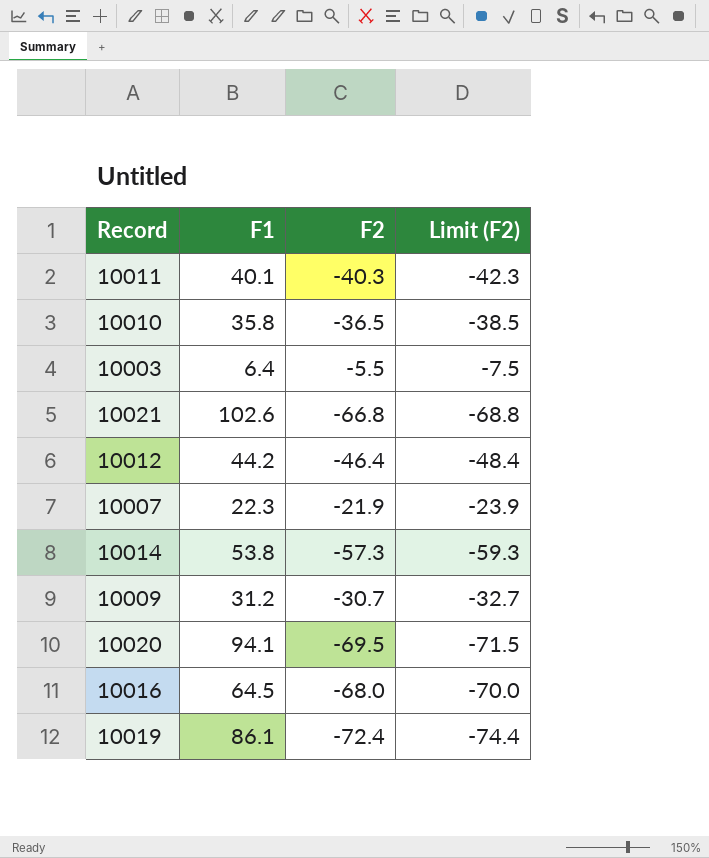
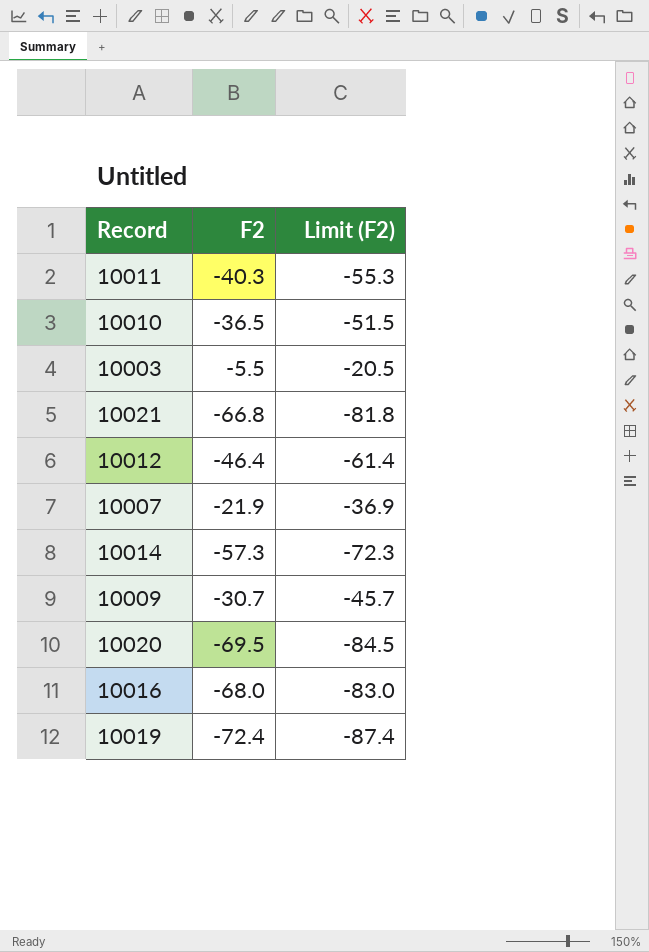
column F1 | position: 2 -> none
column Limit (F2) | formula: [F2] - 2 -> [F2] - 15

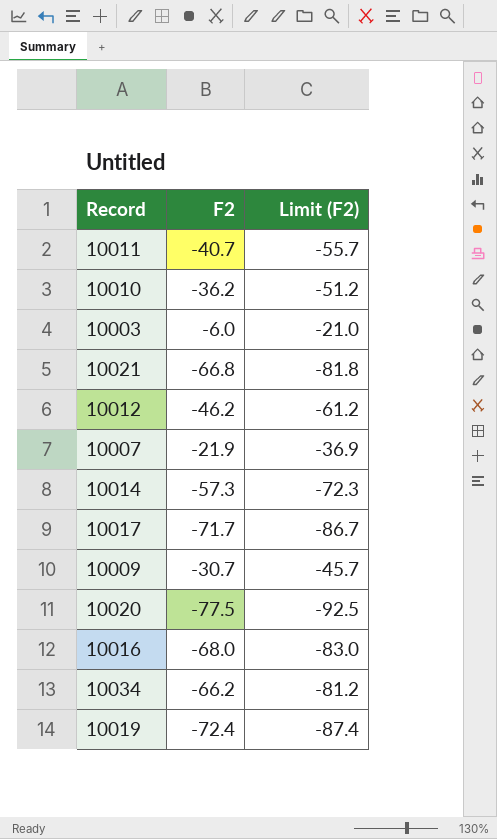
10011 | F2: -40.3 -> -40.7
10011 | Limit (F2): -55.3 -> -55.7
10010 | F2: -36.5 -> -36.2
10010 | Limit (F2): -51.5 -> -51.2
10003 | F2: -5.5 -> -6.0
10003 | Limit (F2): -20.5 -> -21.0
10012 | F2: -46.4 -> -46.2
10012 | Limit (F2): -61.4 -> -61.2
row 10017: none -> -71.7 | -86.7
10020 | F2: -69.5 -> -77.5
10020 | Limit (F2): -84.5 -> -92.5
row 10034: none -> -66.2 | -81.2

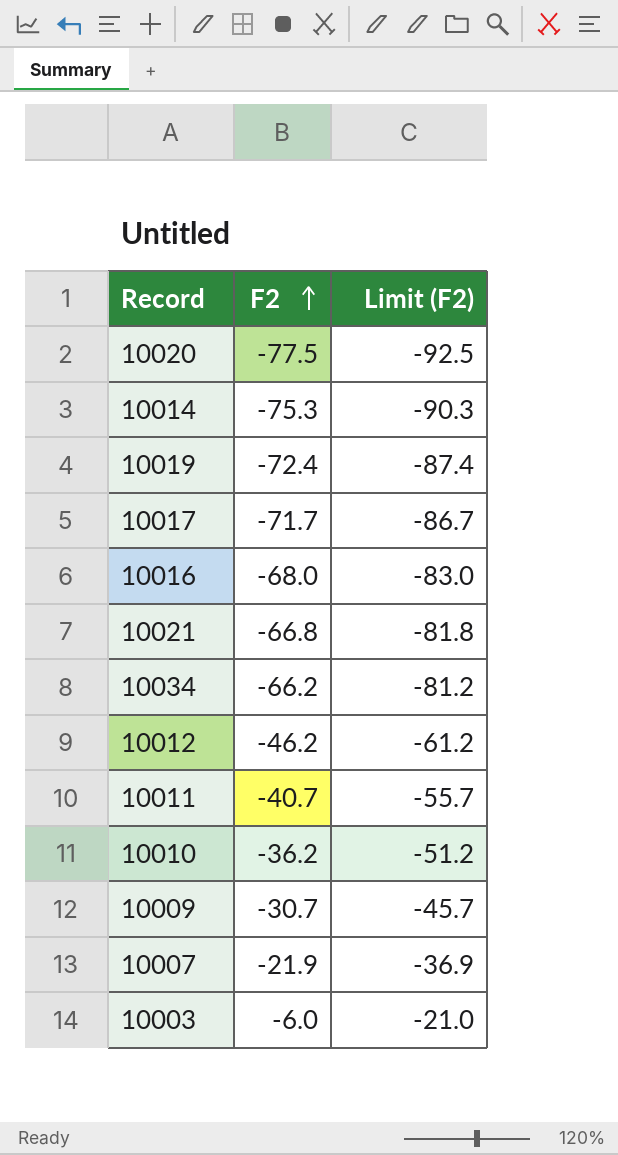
row order: none -> F2 ascending
10014 | F2: -57.3 -> -75.3
10014 | Limit (F2): -72.3 -> -90.3

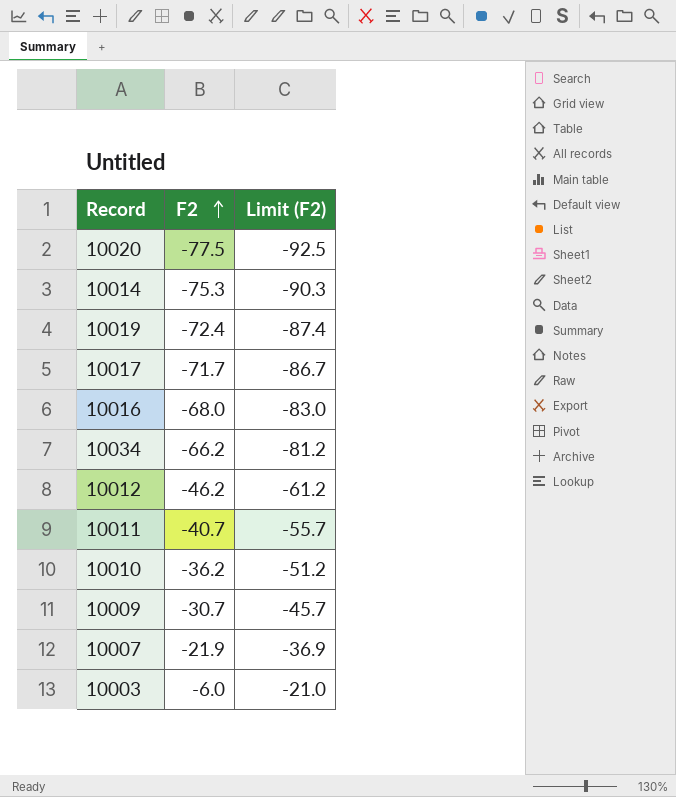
row 10021: -66.8 | -81.8 -> none

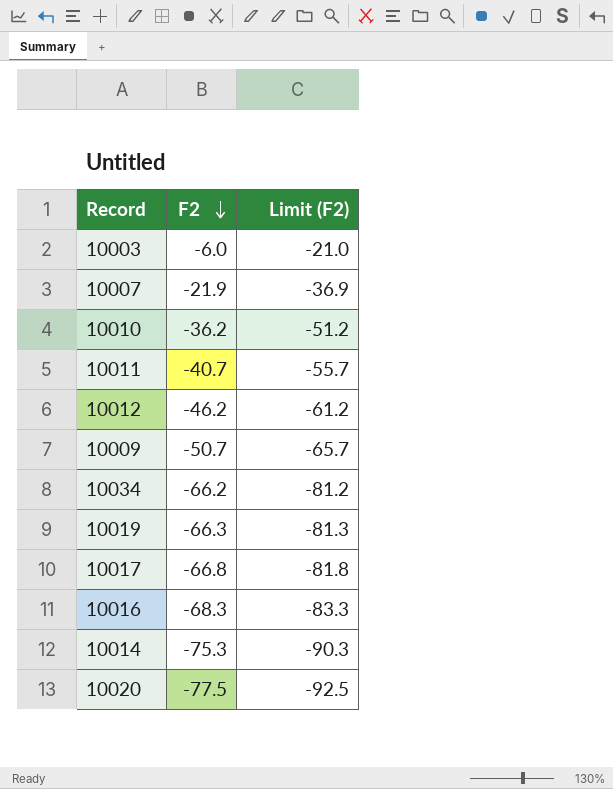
row order: F2 ascending -> F2 descending
10009 | F2: -30.7 -> -50.7
10009 | Limit (F2): -45.7 -> -65.7
10019 | F2: -72.4 -> -66.3
10019 | Limit (F2): -87.4 -> -81.3
10017 | F2: -71.7 -> -66.8
10017 | Limit (F2): -86.7 -> -81.8
10016 | F2: -68.0 -> -68.3
10016 | Limit (F2): -83.0 -> -83.3

